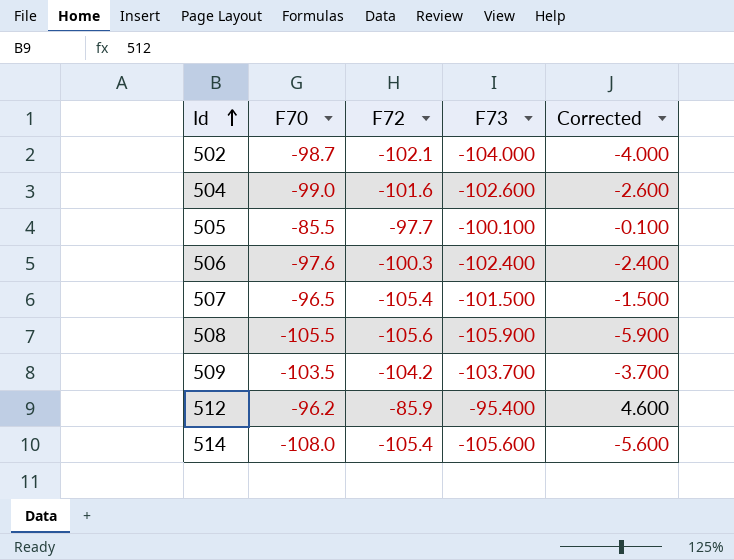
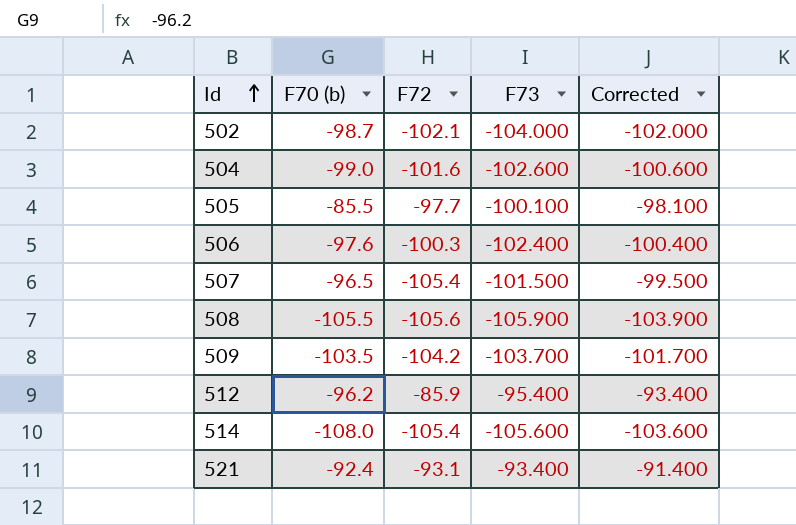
column name: F70 -> F70 (b)
column Corrected | formula: [F73] + 100 -> [F73] + 2
row 521: none -> -92.4 | -93.1 | -93.400 | -91.400

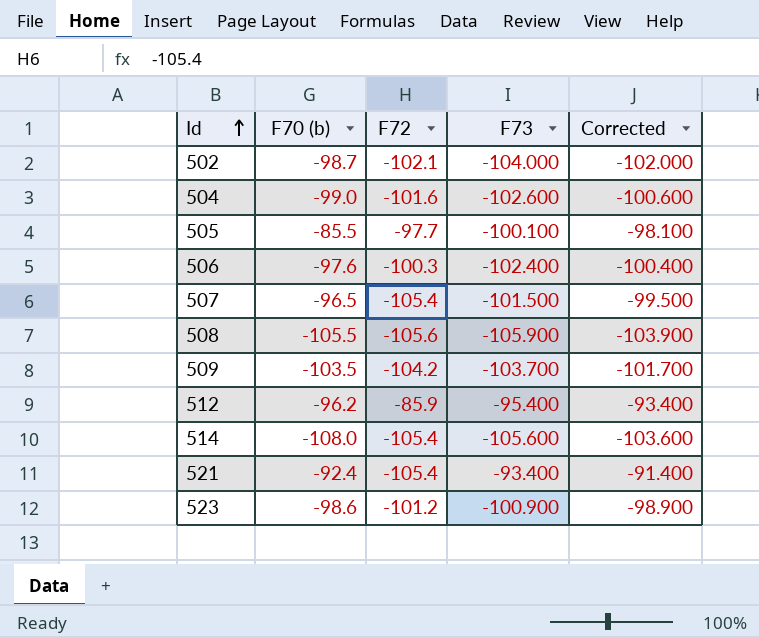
521 | F72: -93.1 -> -105.4
row 523: none -> -98.6 | -101.2 | -100.900 | -98.900

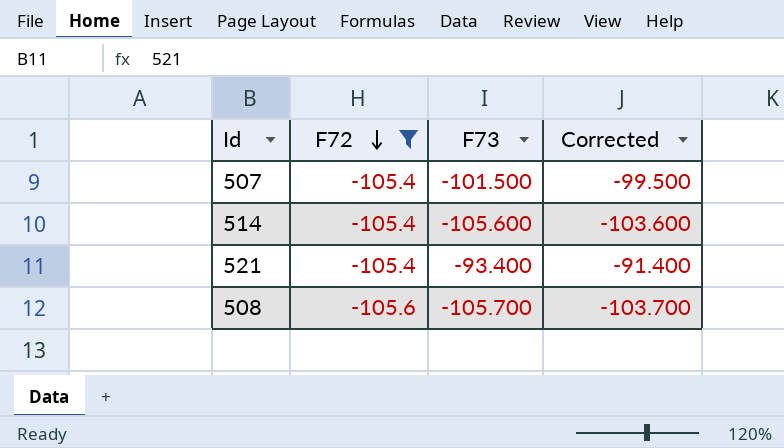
filter: none -> F72 <= -105.4
row order: Id ascending -> F72 descending
column F70 (b) | position: 2 -> none
508 | F73: -105.900 -> -105.700
508 | Corrected: -103.900 -> -103.700

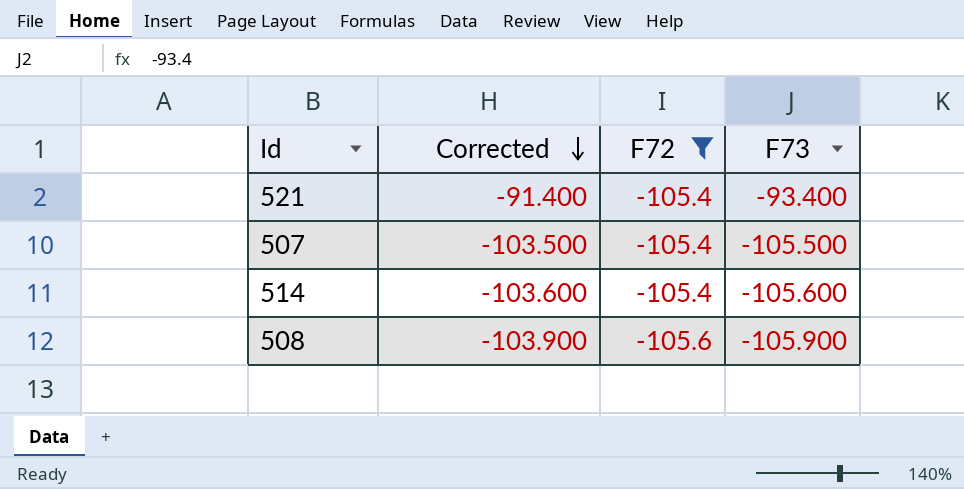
row order: F72 descending -> Corrected descending
column Corrected | position: 4 -> 2
507 | Corrected: -99.500 -> -103.500
507 | F73: -101.500 -> -105.500
508 | Corrected: -103.700 -> -103.900
508 | F73: -105.700 -> -105.900

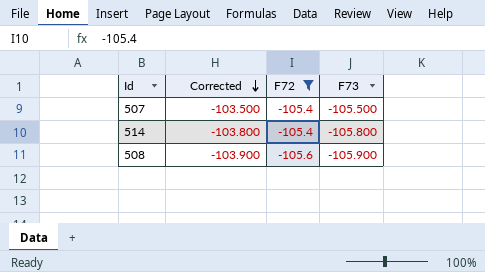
row 521: -91.400 | -105.4 | -93.400 -> none
514 | Corrected: -103.600 -> -103.800
514 | F73: -105.600 -> -105.800

